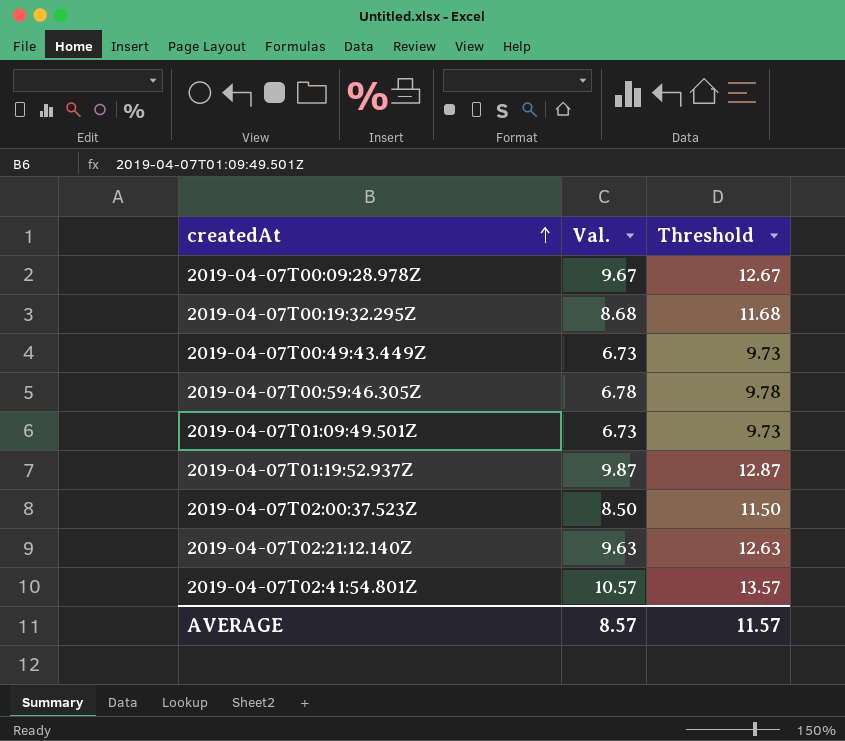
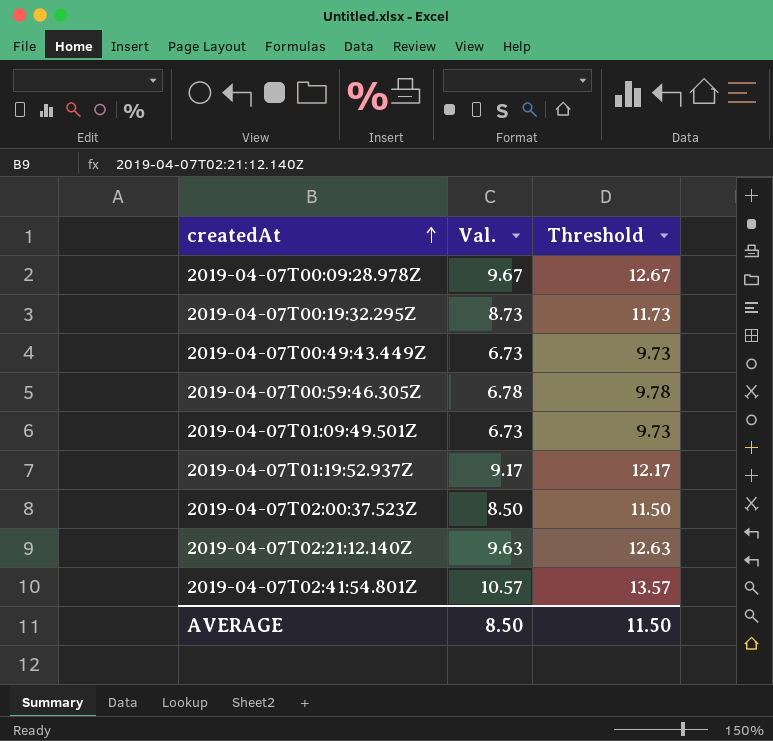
2019-04-07T00:19:32.295Z | Val.: 8.68 -> 8.73
2019-04-07T00:19:32.295Z | Threshold: 11.68 -> 11.73
2019-04-07T01:19:52.937Z | Val.: 9.87 -> 9.17
2019-04-07T01:19:52.937Z | Threshold: 12.87 -> 12.17
AVERAGE | Val.: 8.57 -> 8.50
AVERAGE | Threshold: 11.57 -> 11.50

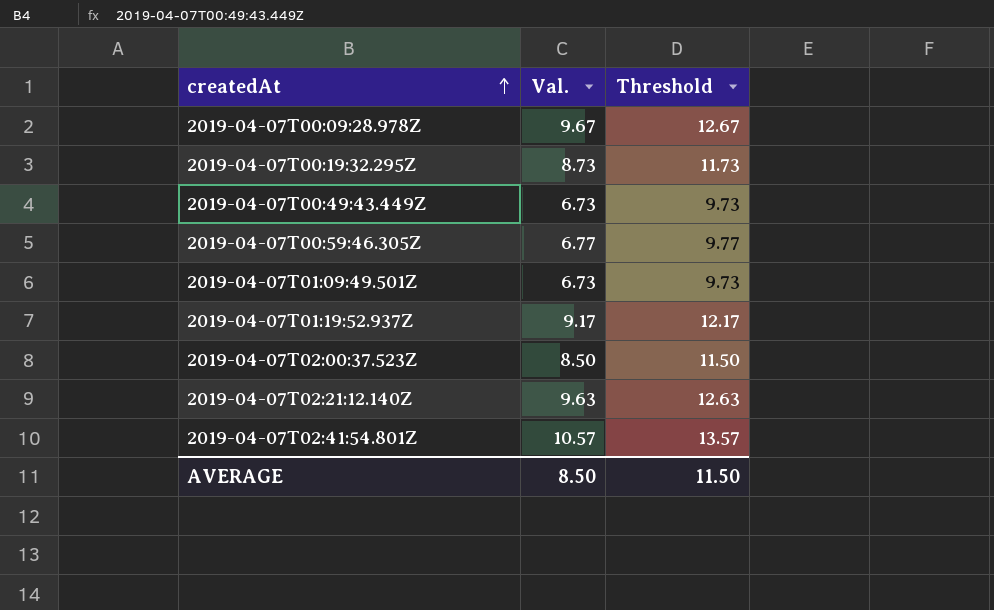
2019-04-07T00:59:46.305Z | Val.: 6.78 -> 6.77
2019-04-07T00:59:46.305Z | Threshold: 9.78 -> 9.77

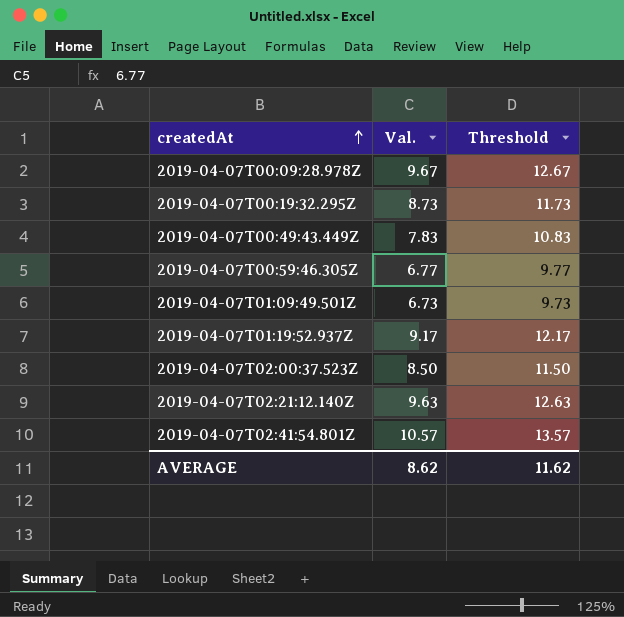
2019-04-07T00:49:43.449Z | Val.: 6.73 -> 7.83
2019-04-07T00:49:43.449Z | Threshold: 9.73 -> 10.83
AVERAGE | Val.: 8.50 -> 8.62
AVERAGE | Threshold: 11.50 -> 11.62

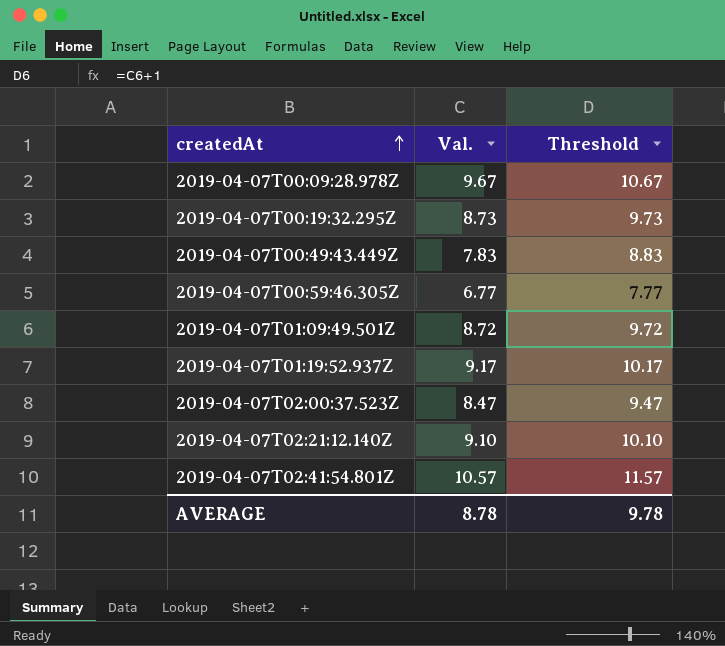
column Threshold | formula: [Val.] + 3 -> [Val.] + 1
2019-04-07T01:09:49.501Z | Val.: 6.73 -> 8.72
2019-04-07T02:00:37.523Z | Val.: 8.50 -> 8.47
2019-04-07T02:21:12.140Z | Val.: 9.63 -> 9.10
AVERAGE | Val.: 8.62 -> 8.78
AVERAGE | Threshold: 11.62 -> 9.78

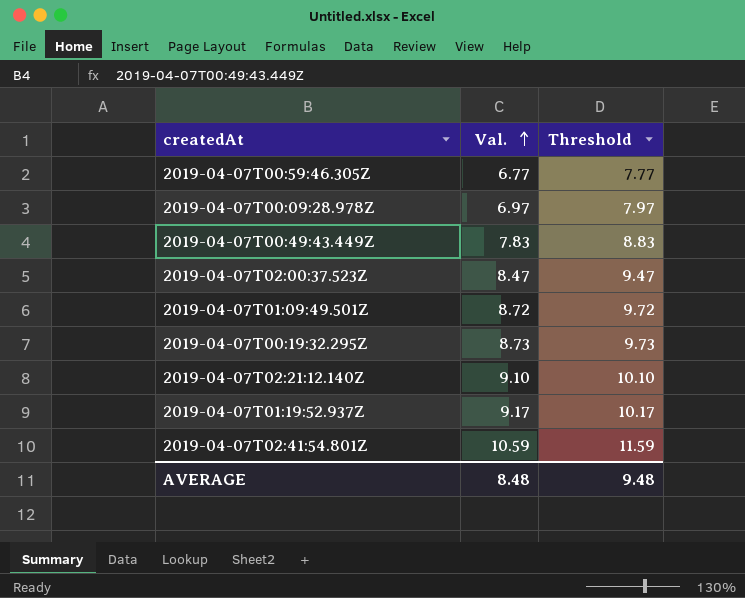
row order: createdAt ascending -> Val. ascending
2019-04-07T00:09:28.978Z | Val.: 9.67 -> 6.97
2019-04-07T00:09:28.978Z | Threshold: 10.67 -> 7.97
2019-04-07T02:41:54.801Z | Val.: 10.57 -> 10.59
2019-04-07T02:41:54.801Z | Threshold: 11.57 -> 11.59
AVERAGE | Val.: 8.78 -> 8.48
AVERAGE | Threshold: 9.78 -> 9.48

